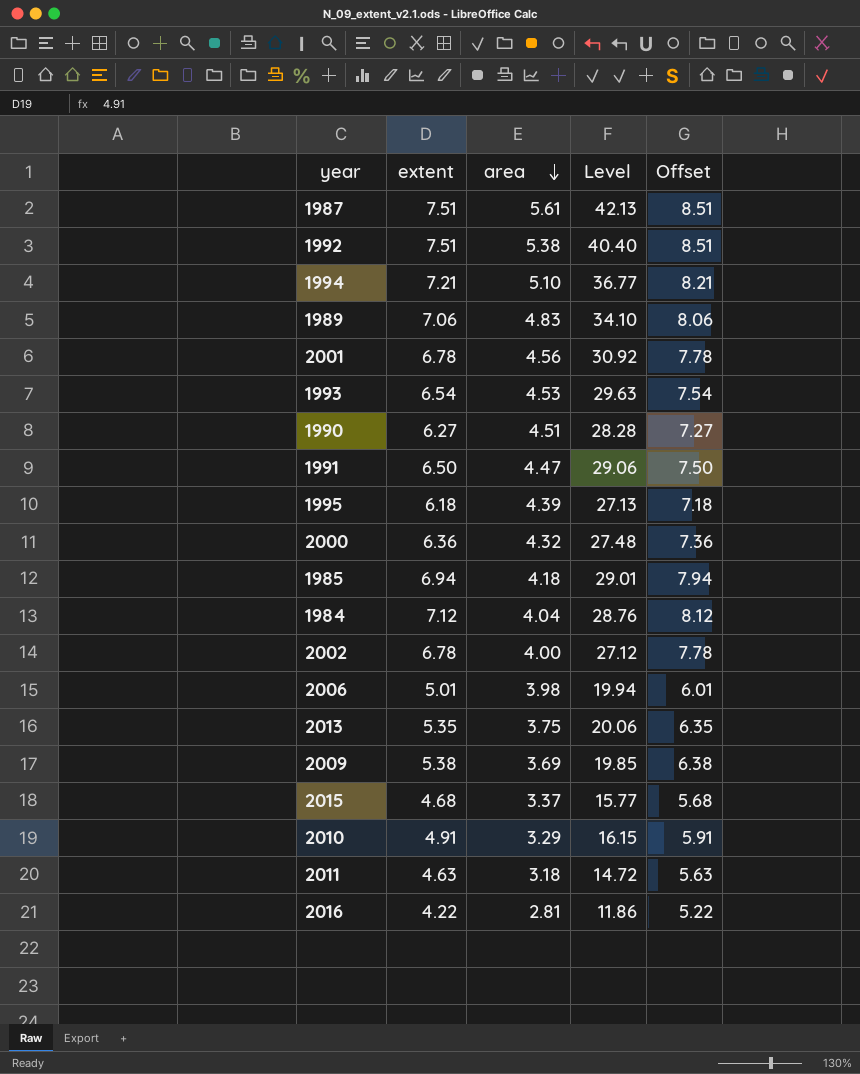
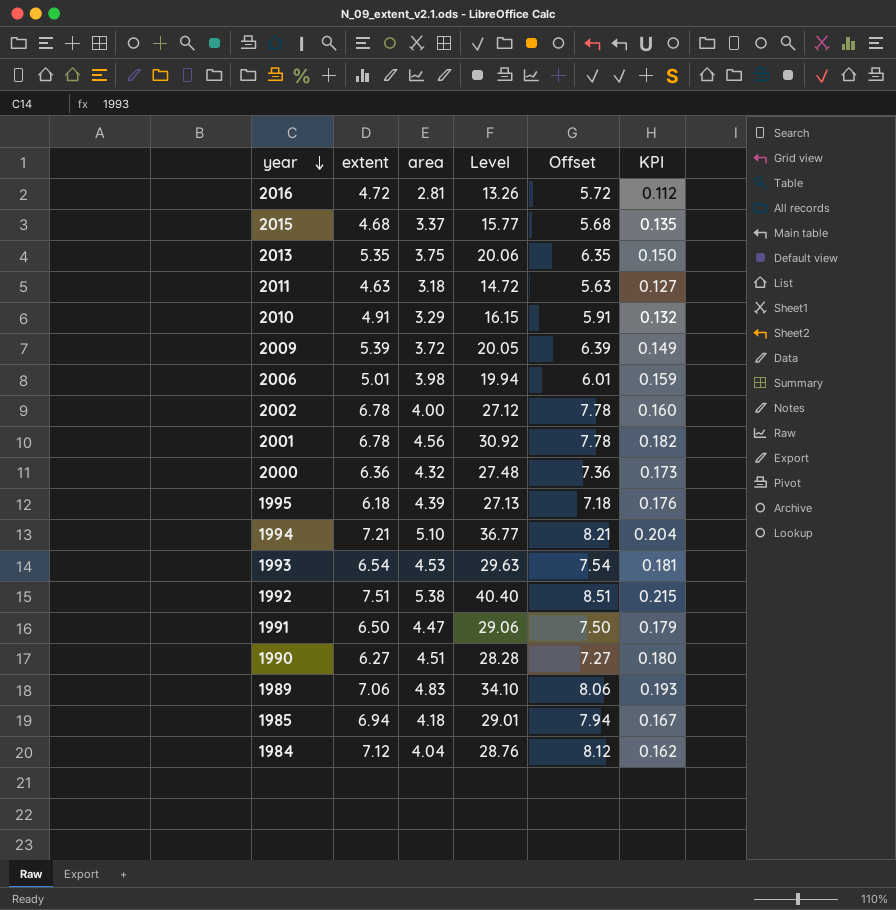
row order: area descending -> year descending
column KPI | formula: none -> [area] * 0.04
row 1987: 7.51 | 5.61 | 42.13 | 8.51 -> none
2016 | extent: 4.22 -> 4.72
2016 | Level: 11.86 -> 13.26
2016 | Offset: 5.22 -> 5.72
2009 | extent: 5.38 -> 5.39
2009 | area: 3.69 -> 3.72
2009 | Level: 19.85 -> 20.05
2009 | Offset: 6.38 -> 6.39

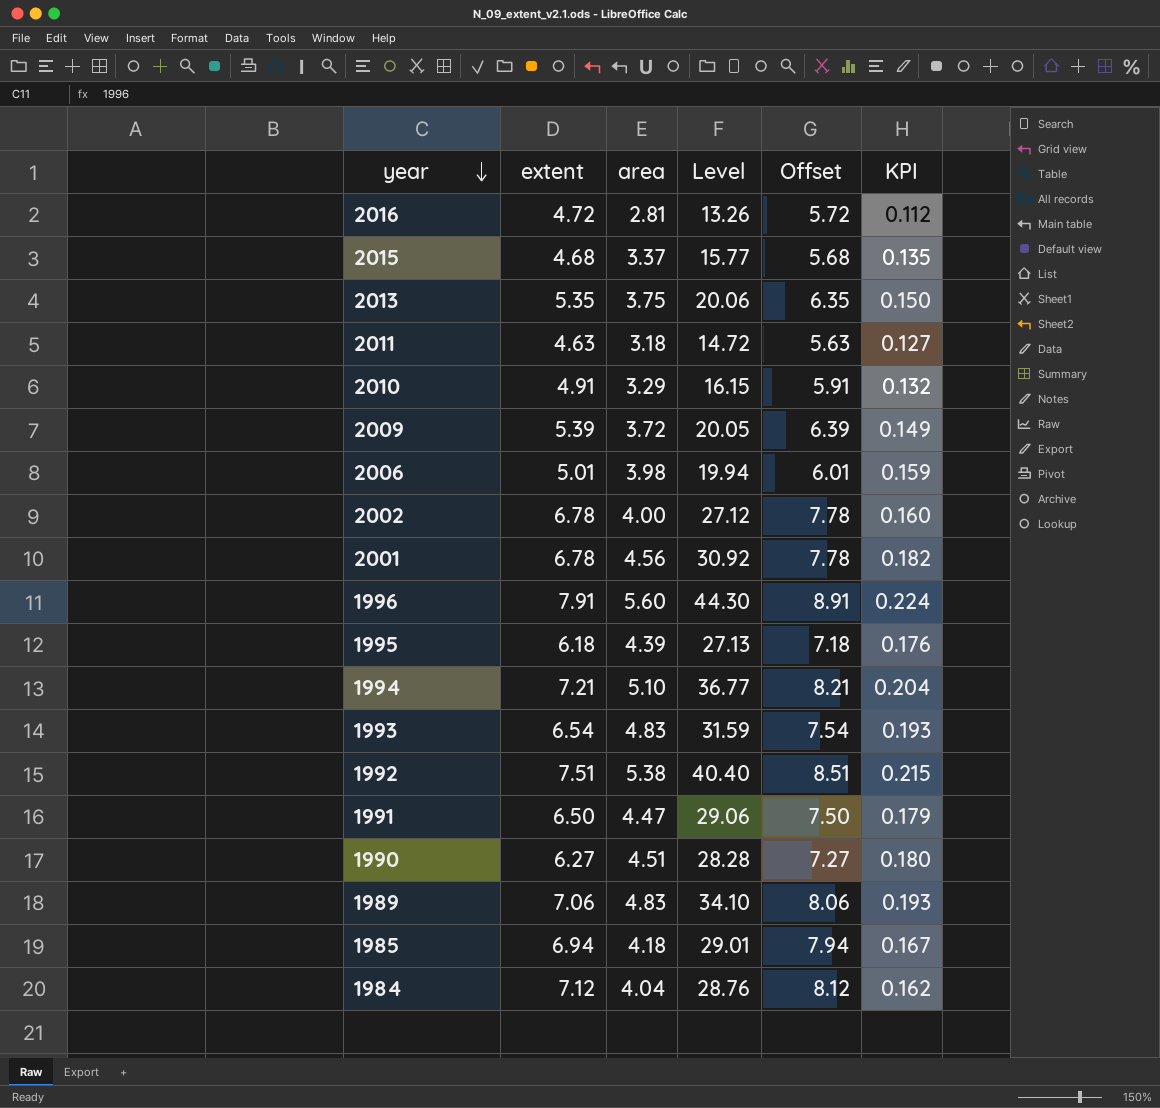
row 2000: 6.36 | 4.32 | 27.48 | 7.36 | 0.173 -> none
row 1996: none -> 7.91 | 5.60 | 44.30 | 8.91 | 0.224
1993 | area: 4.53 -> 4.83
1993 | Level: 29.63 -> 31.59
1993 | KPI: 0.181 -> 0.193

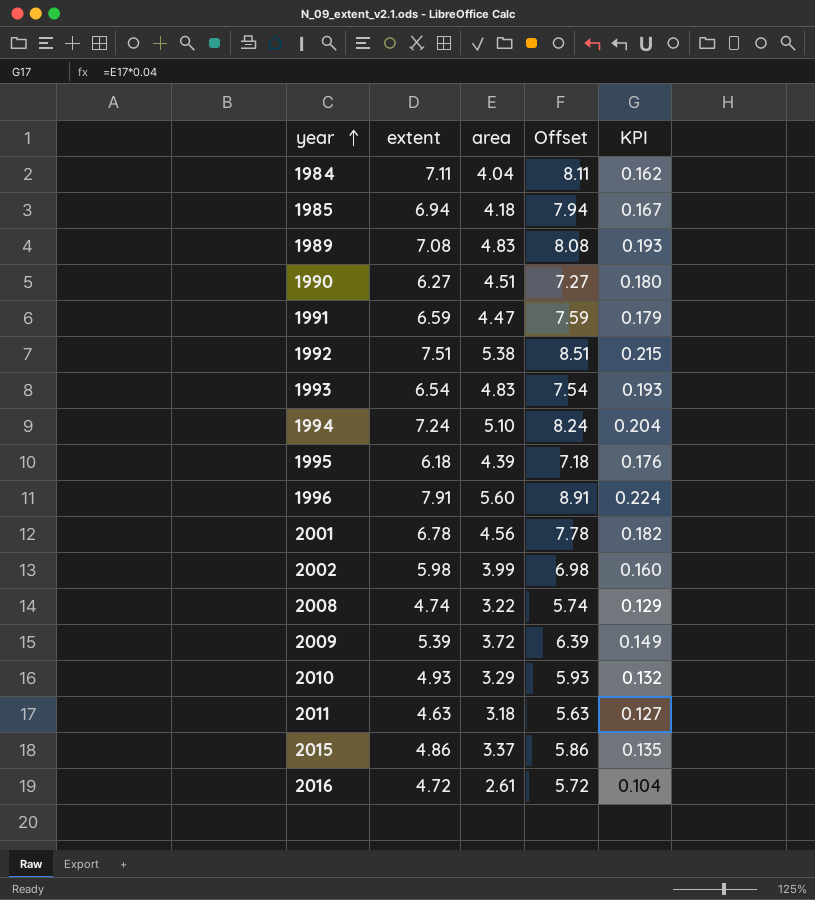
row order: year descending -> year ascending
column Level | formula: [extent] * [area] -> none
row 2013: 5.35 | 3.75 | 20.06 | 6.35 | 0.150 -> none
row 2006: 5.01 | 3.98 | 19.94 | 6.01 | 0.159 -> none
1984 | extent: 7.12 -> 7.11
1984 | Offset: 8.12 -> 8.11
1989 | extent: 7.06 -> 7.08
1989 | Offset: 8.06 -> 8.08
1991 | extent: 6.50 -> 6.59
1991 | Offset: 7.50 -> 7.59
1994 | extent: 7.21 -> 7.24
1994 | Offset: 8.21 -> 8.24
2002 | extent: 6.78 -> 5.98
2002 | area: 4.00 -> 3.99
2002 | Offset: 7.78 -> 6.98
row 2008: none -> 4.74 | 3.22 | 5.74 | 0.129
2010 | extent: 4.91 -> 4.93
2010 | Offset: 5.91 -> 5.93
2015 | extent: 4.68 -> 4.86
2015 | Offset: 5.68 -> 5.86
2016 | area: 2.81 -> 2.61
2016 | KPI: 0.112 -> 0.104

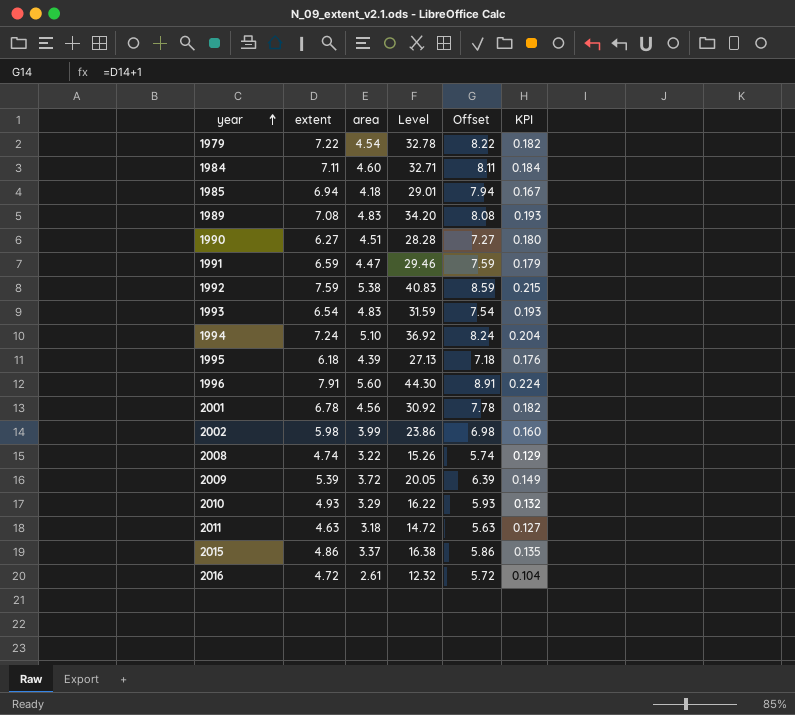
column Level | formula: none -> [extent] * [area]
row 1979: none -> 7.22 | 4.54 | 32.78 | 8.22 | 0.182
1984 | area: 4.04 -> 4.60
1984 | KPI: 0.162 -> 0.184
1992 | extent: 7.51 -> 7.59
1992 | Offset: 8.51 -> 8.59

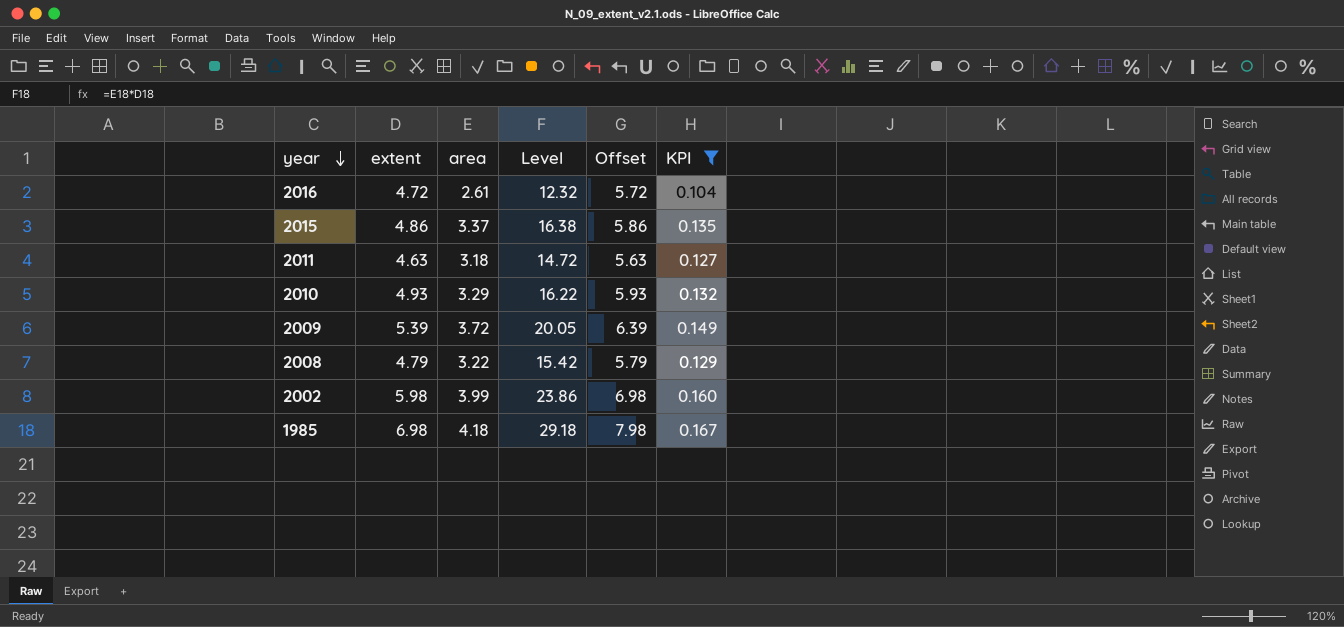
filter: none -> KPI <= 0.167
row order: year ascending -> year descending
2008 | extent: 4.74 -> 4.79
2008 | Level: 15.26 -> 15.42
2008 | Offset: 5.74 -> 5.79
1985 | extent: 6.94 -> 6.98
1985 | Level: 29.01 -> 29.18
1985 | Offset: 7.94 -> 7.98

